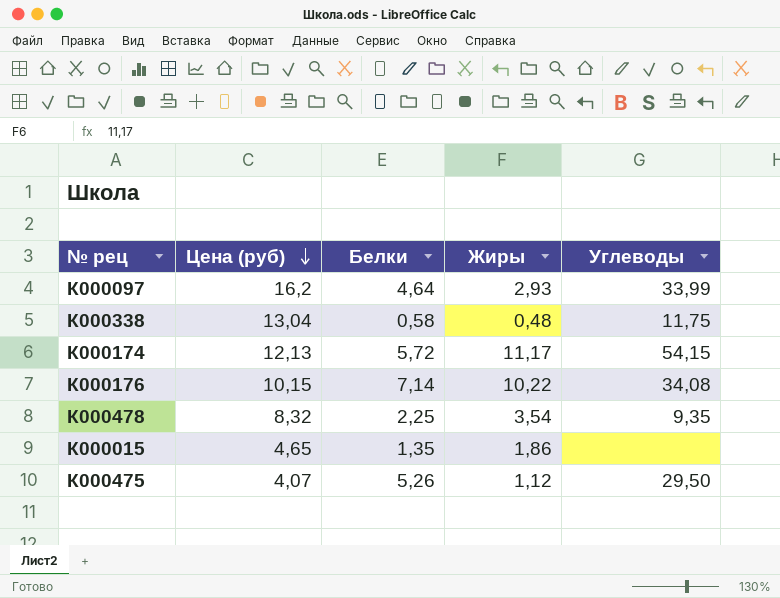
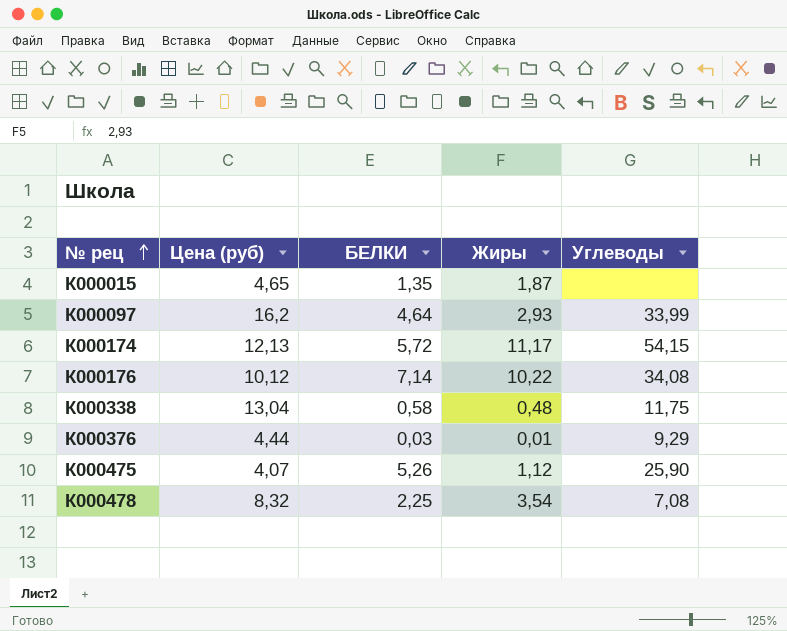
row order: Цена (руб) descending -> № рец ascending
column name: Белки -> БЕЛКИ
К000015 | Жиры: 1,86 -> 1,87
К000176 | Цена (руб): 10,15 -> 10,12
row К000376: none -> 4,44 | 0,03 | 0,01 | 9,29
К000475 | Углеводы: 29,50 -> 25,90
К000478 | Углеводы: 9,35 -> 7,08

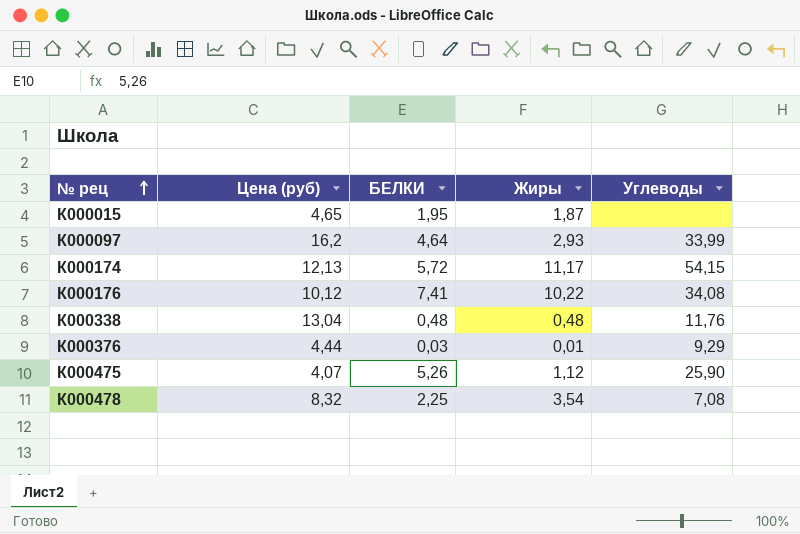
К000015 | БЕЛКИ: 1,35 -> 1,95
К000176 | БЕЛКИ: 7,14 -> 7,41
К000338 | БЕЛКИ: 0,58 -> 0,48
К000338 | Углеводы: 11,75 -> 11,76

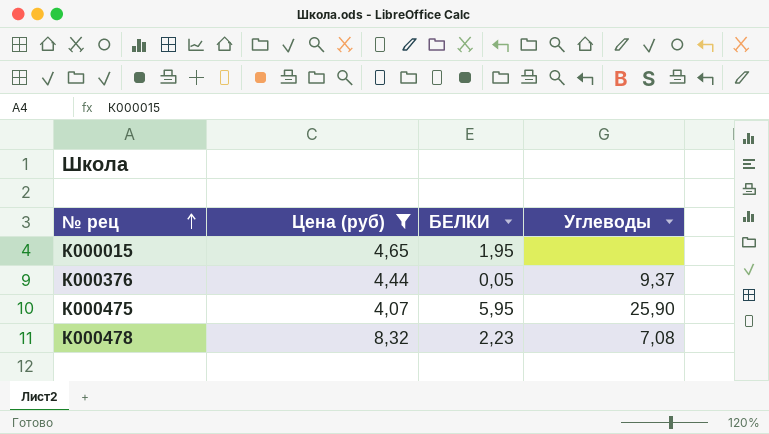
filter: none -> Цена (руб) <= 8,32
column Жиры | position: 4 -> none
К000376 | БЕЛКИ: 0,03 -> 0,05
К000376 | Углеводы: 9,29 -> 9,37
К000475 | БЕЛКИ: 5,26 -> 5,95
К000478 | БЕЛКИ: 2,25 -> 2,23

